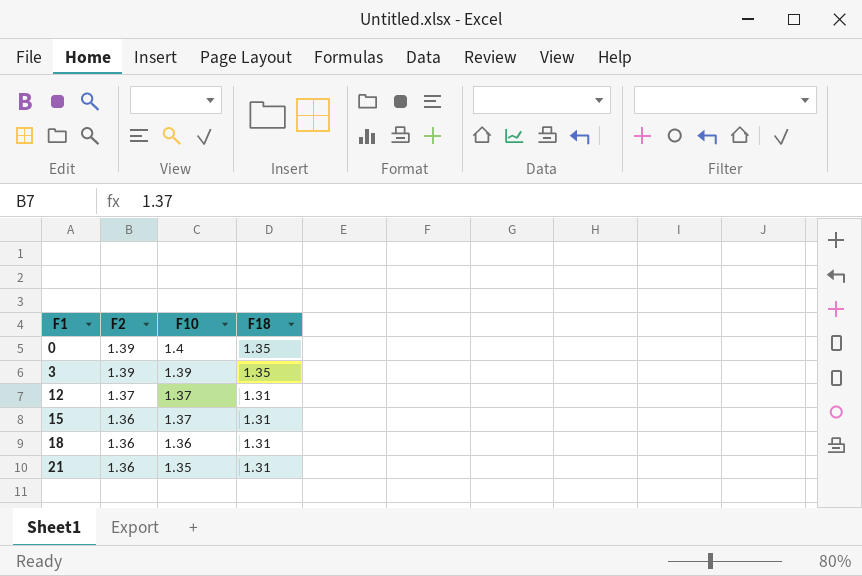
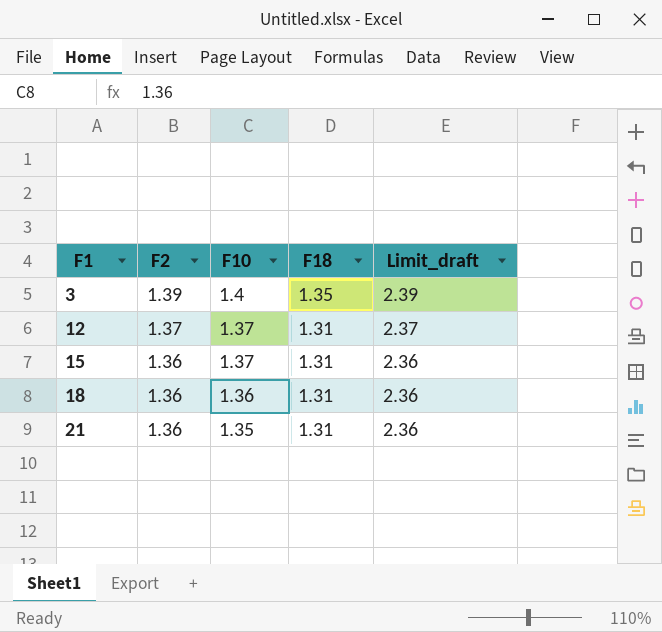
column Limit_draft | formula: none -> [F2] + 1
row 0: 1.39 | 1.4 | 1.35 -> none
3 | F10: 1.39 -> 1.4

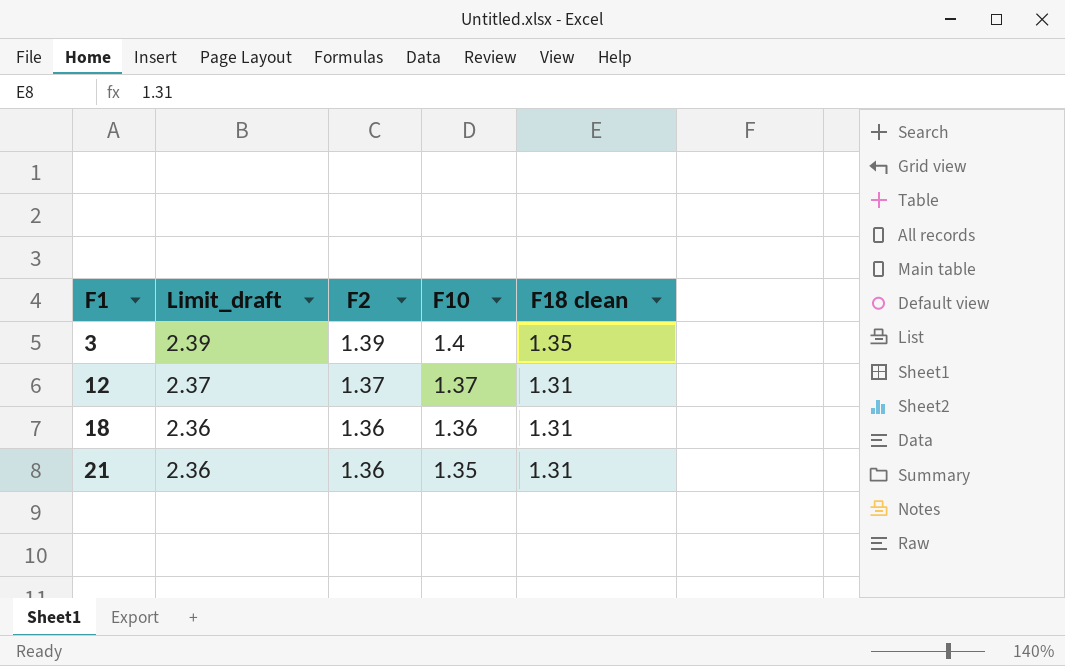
column Limit_draft | position: 5 -> 2
column name: F18 -> F18 clean
row 15: 1.36 | 1.37 | 1.31 | 2.36 -> none

